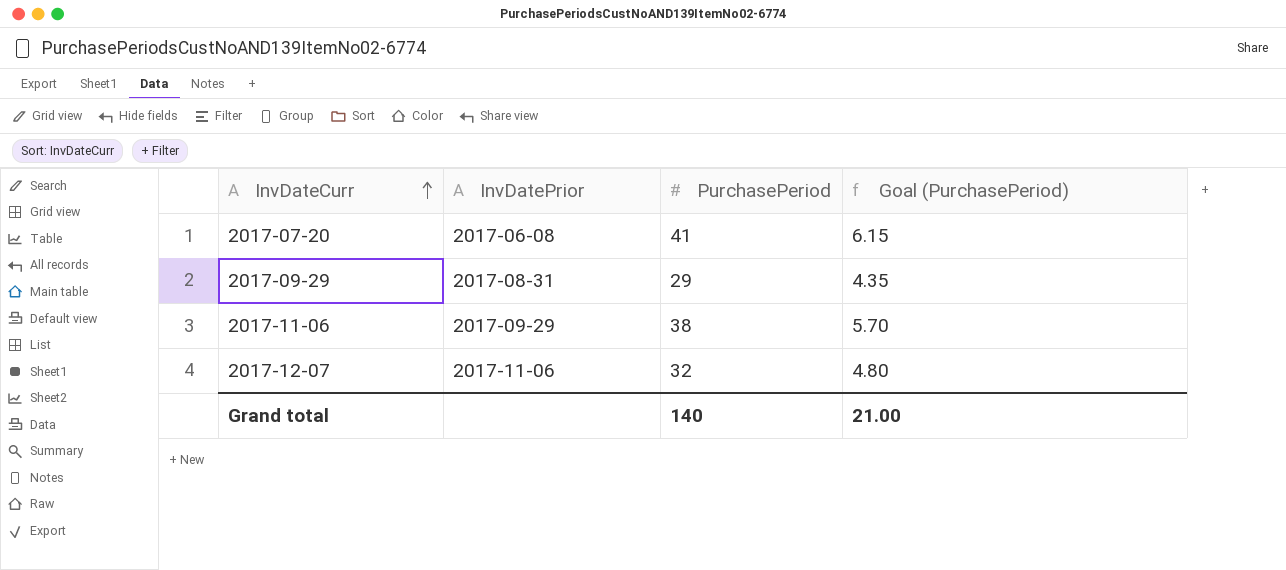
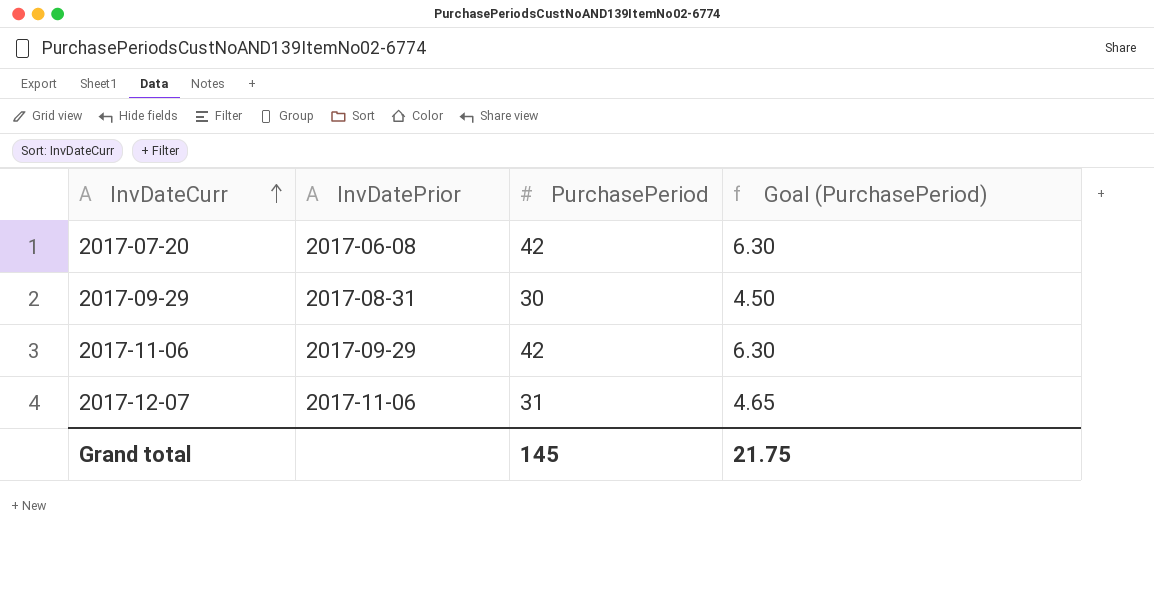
2017-07-20 | PurchasePeriod: 41 -> 42
2017-07-20 | Goal (PurchasePeriod): 6.15 -> 6.30
2017-09-29 | PurchasePeriod: 29 -> 30
2017-09-29 | Goal (PurchasePeriod): 4.35 -> 4.50
2017-11-06 | PurchasePeriod: 38 -> 42
2017-11-06 | Goal (PurchasePeriod): 5.70 -> 6.30
2017-12-07 | PurchasePeriod: 32 -> 31
2017-12-07 | Goal (PurchasePeriod): 4.80 -> 4.65
Grand total | PurchasePeriod: 140 -> 145
Grand total | Goal (PurchasePeriod): 21.00 -> 21.75

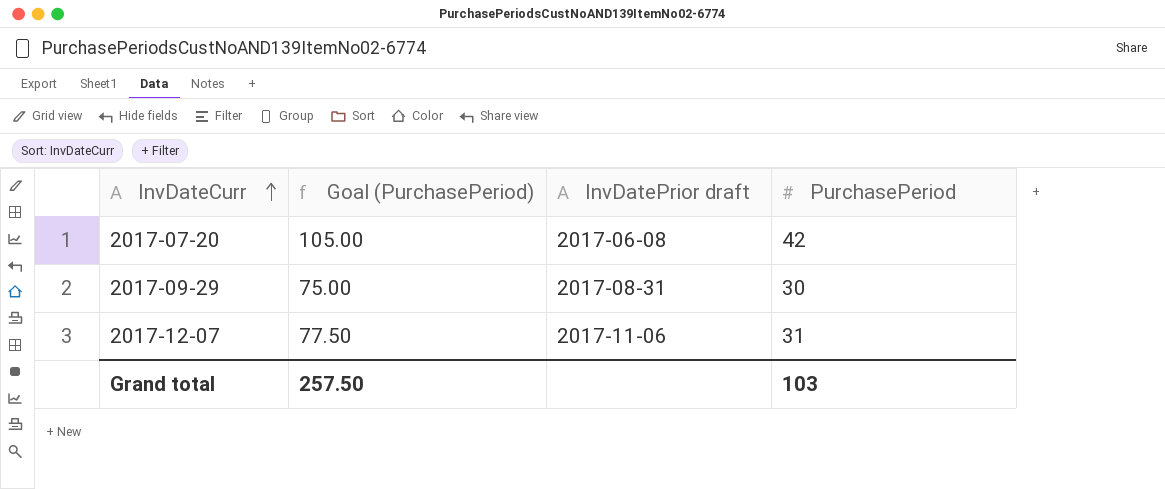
column Goal (PurchasePeriod) | formula: [PurchasePeriod] * 0.15 -> [PurchasePeriod] * 2.5
column Goal (PurchasePeriod) | position: 4 -> 2
column name: InvDatePrior -> InvDatePrior draft
row 2017-11-06: 2017-09-29 | 42 | 6.30 -> none
Grand total | Goal (PurchasePeriod): 21.75 -> 257.50
Grand total | PurchasePeriod: 145 -> 103

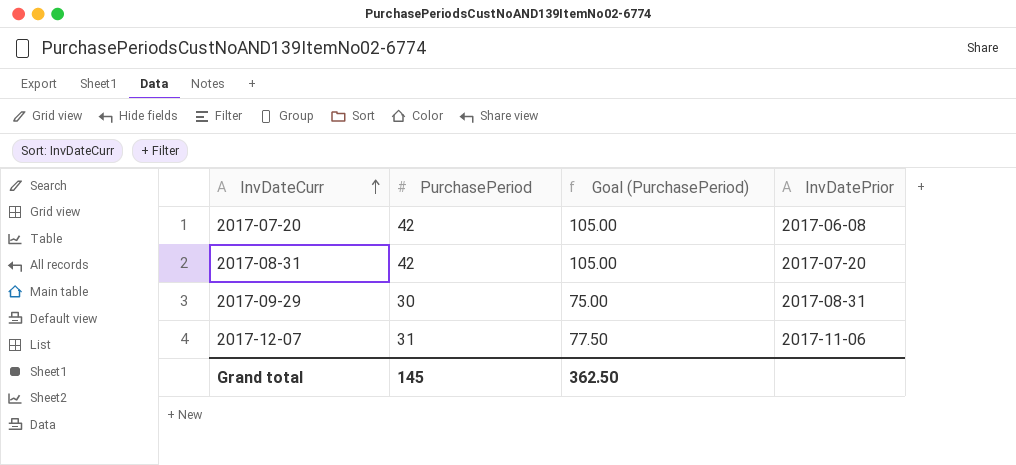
column PurchasePeriod | position: 4 -> 2
column name: InvDatePrior draft -> InvDatePrior
row 2017-08-31: none -> 42 | 105.00 | 2017-07-20
Grand total | PurchasePeriod: 103 -> 145
Grand total | Goal (PurchasePeriod): 257.50 -> 362.50

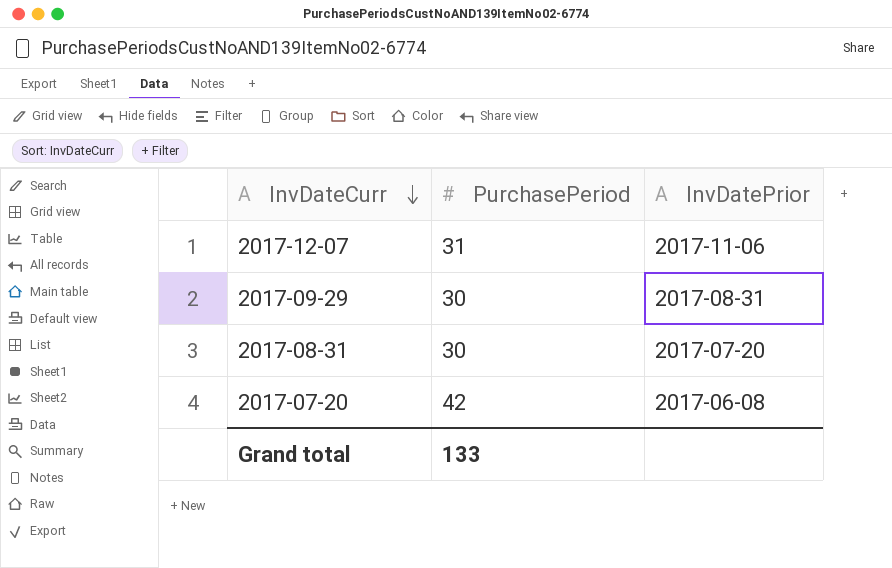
row order: InvDateCurr ascending -> InvDateCurr descending
column Goal (PurchasePeriod) | formula: [PurchasePeriod] * 2.5 -> none
2017-08-31 | PurchasePeriod: 42 -> 30
Grand total | PurchasePeriod: 145 -> 133

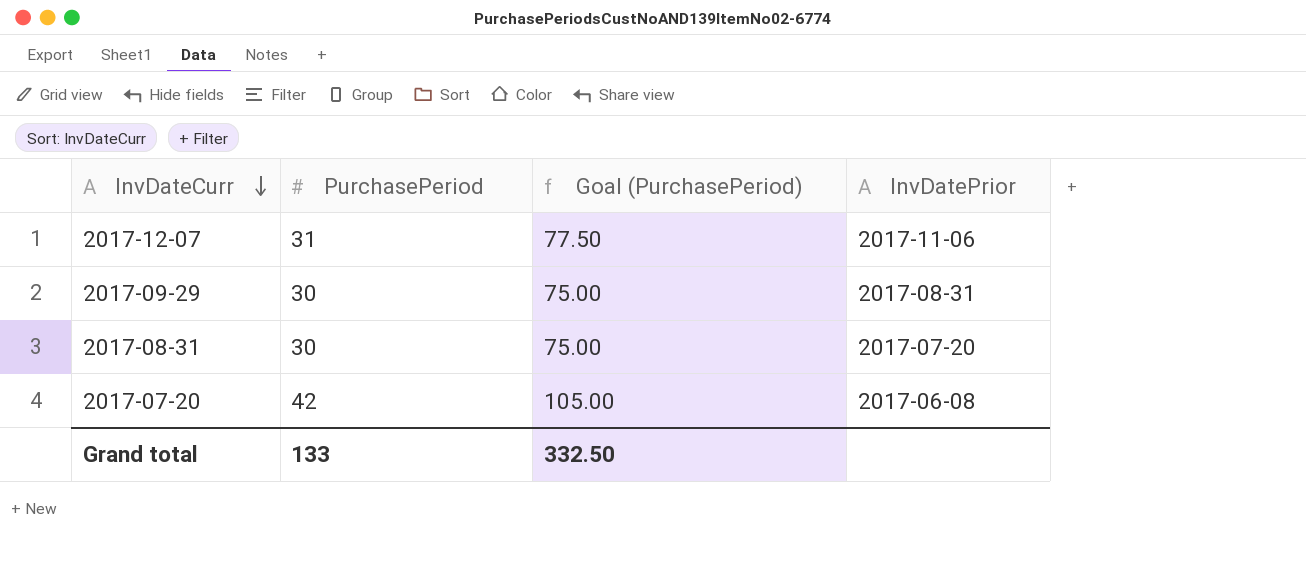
column Goal (PurchasePeriod) | formula: none -> [PurchasePeriod] * 2.5

